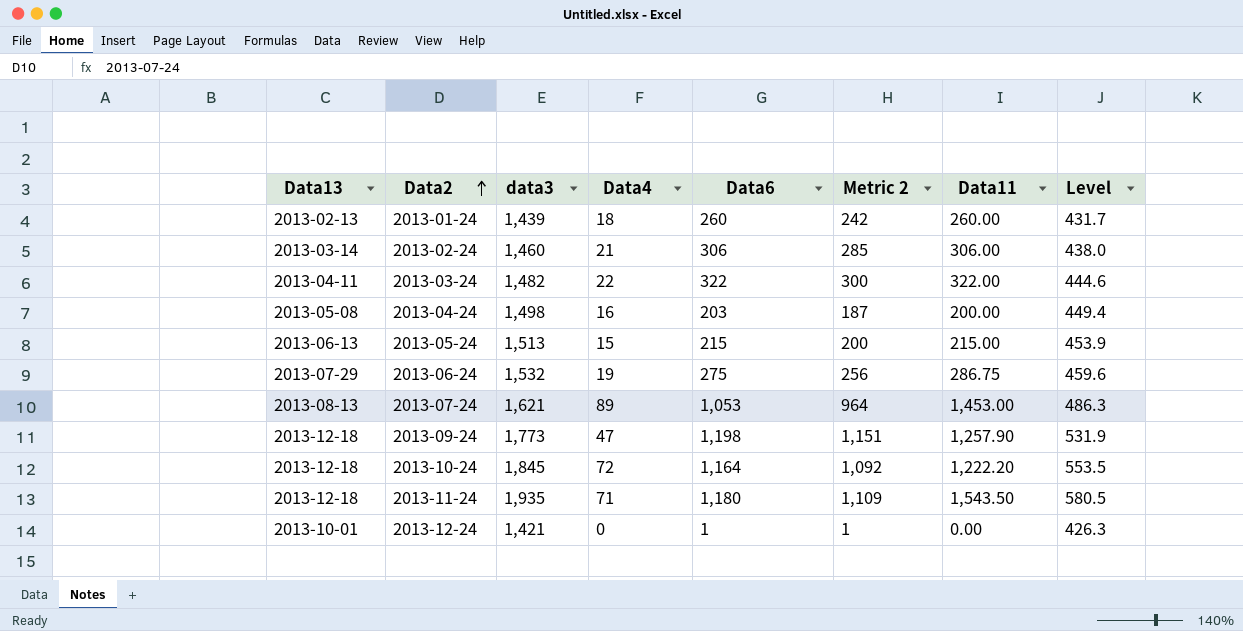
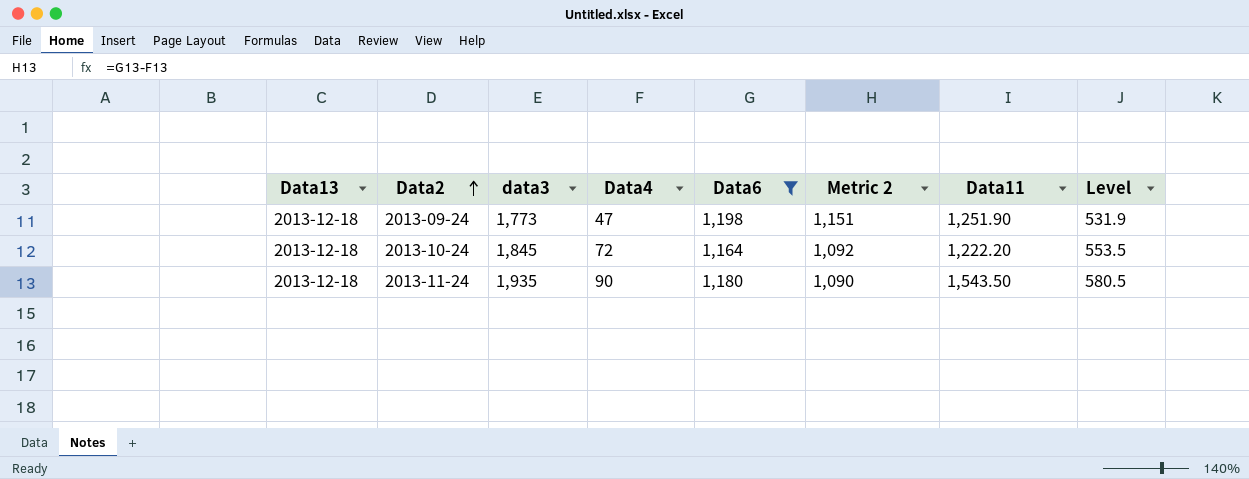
filter: none -> Data6 >= 1,164
2013-09-24 | Data11: 1,257.90 -> 1,251.90
2013-11-24 | Data4: 71 -> 90
2013-11-24 | Metric 2: 1,109 -> 1,090

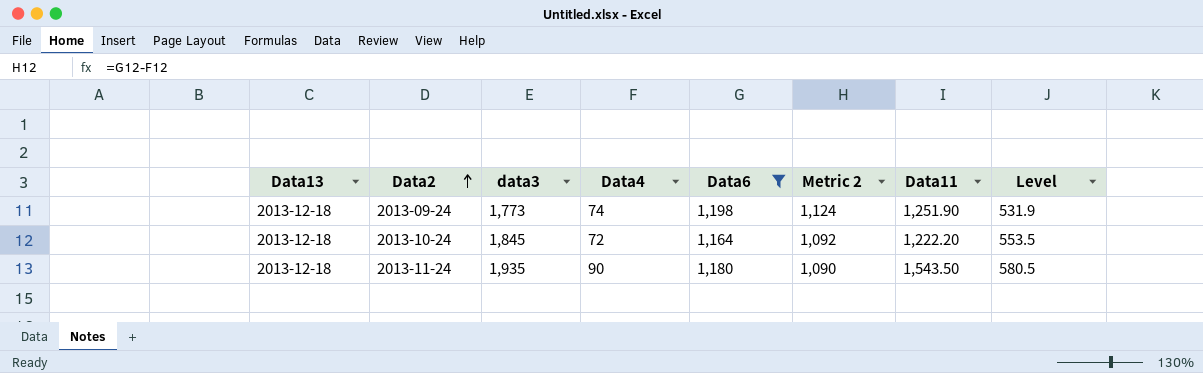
2013-09-24 | Data4: 47 -> 74
2013-09-24 | Metric 2: 1,151 -> 1,124

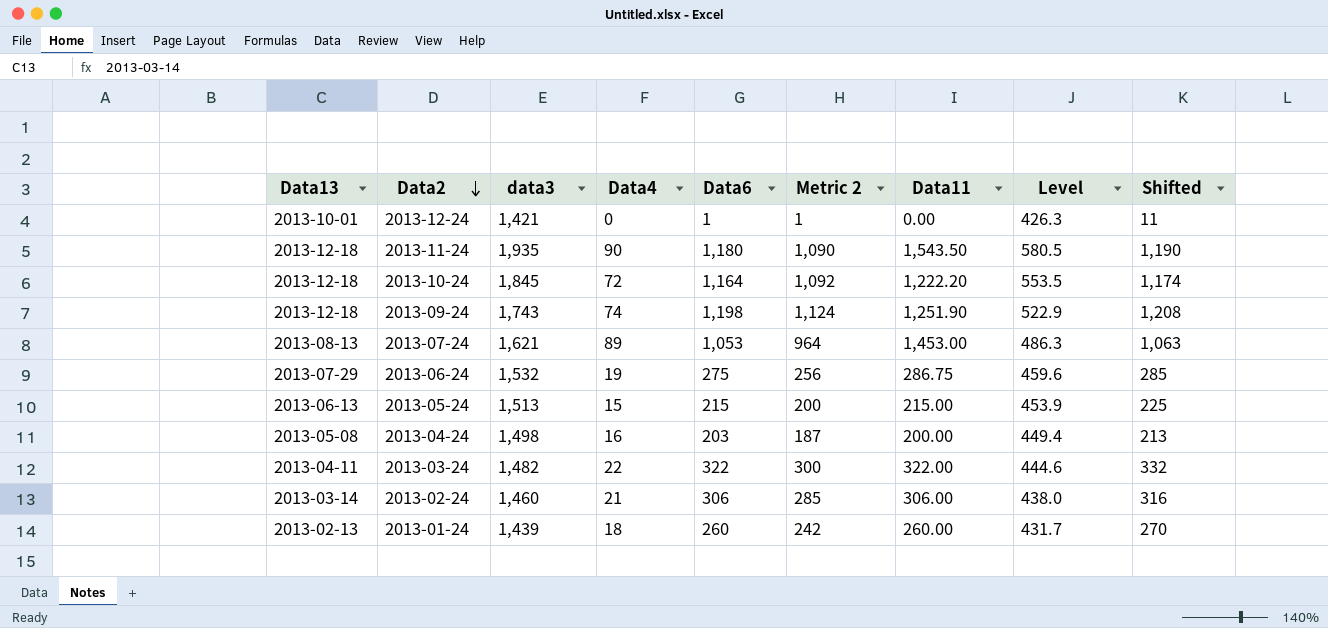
filter: Data6 >= 1,164 -> none
row order: Data2 ascending -> Data2 descending
column Shifted | formula: none -> [Data6] + 10
2013-09-24 | data3: 1,773 -> 1,743
2013-09-24 | Level: 531.9 -> 522.9

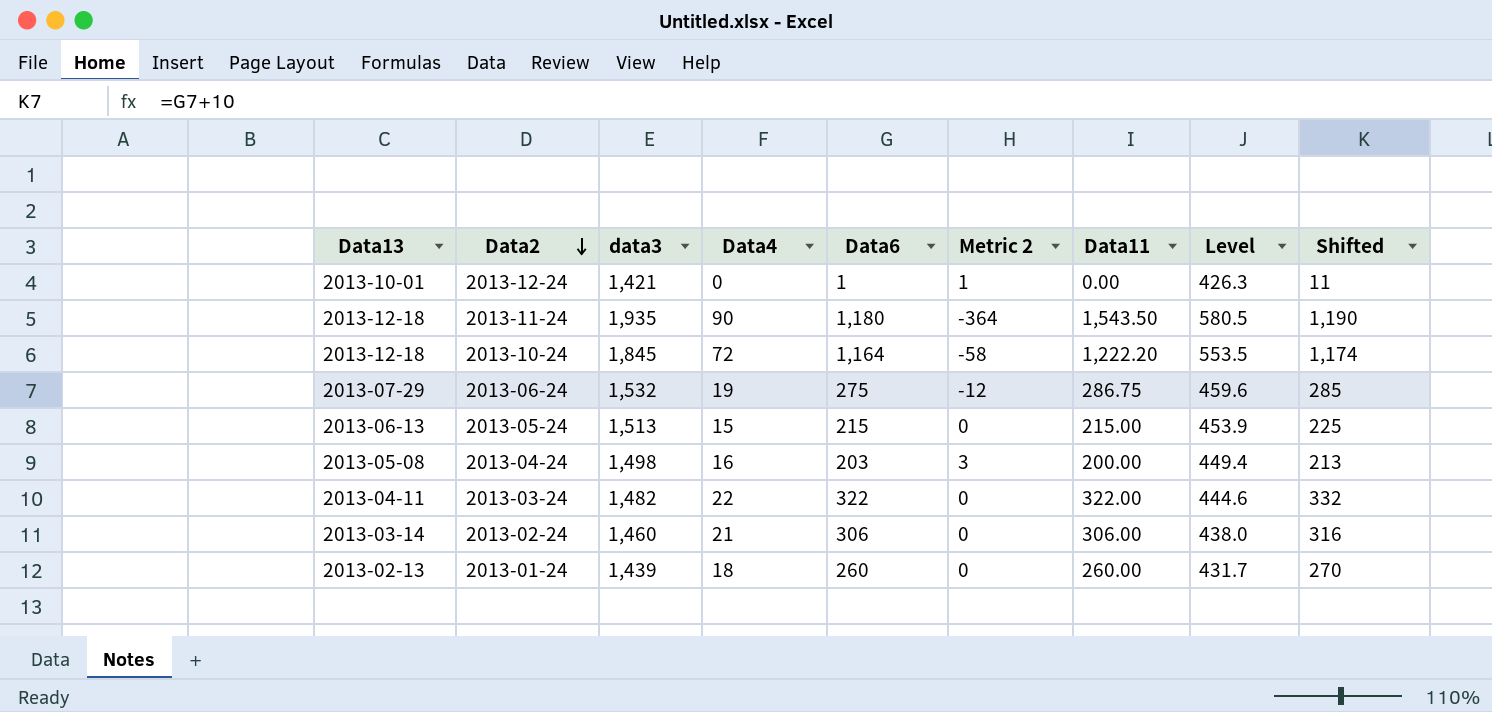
column Metric 2 | formula: [Data6] - [Data4] -> [Data6] - [Data11]
row 2013-09-24: 2013-12-18 | 1,743 | 74 | 1,198 | 1,124 | 1,251.90 | 522.9 | 1,208 -> none
row 2013-07-24: 2013-08-13 | 1,621 | 89 | 1,053 | 964 | 1,453.00 | 486.3 | 1,063 -> none

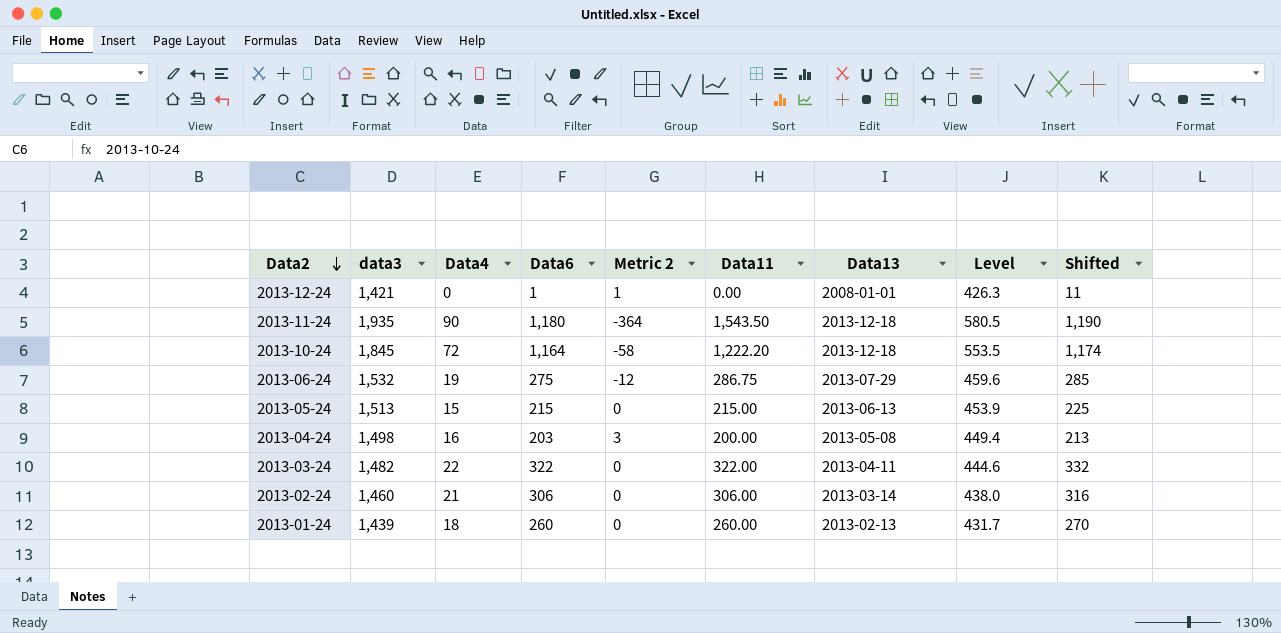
column Data13 | position: 1 -> 7
2013-12-24 | Data13: 2013-10-01 -> 2008-01-01

